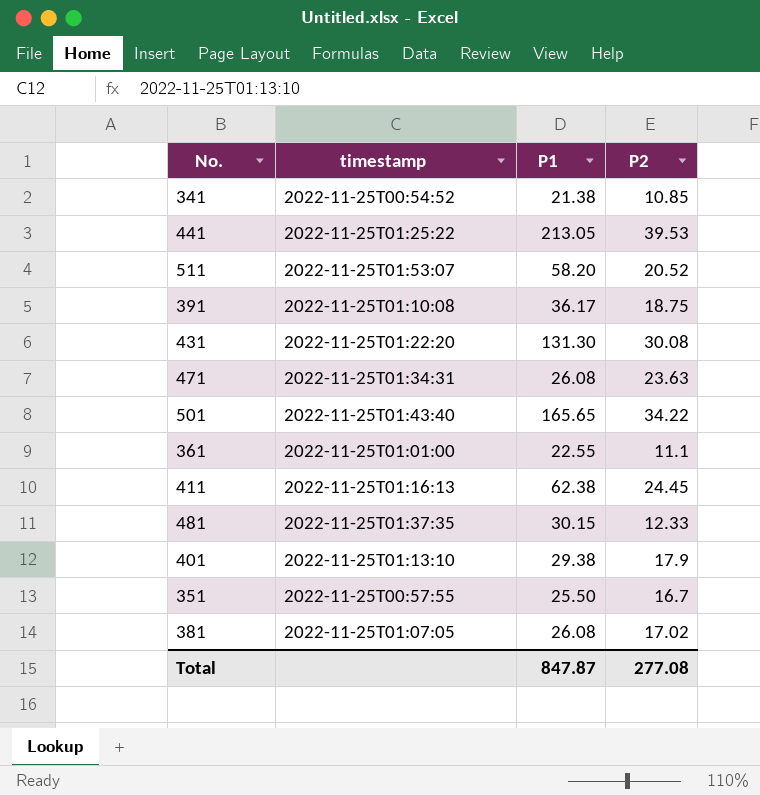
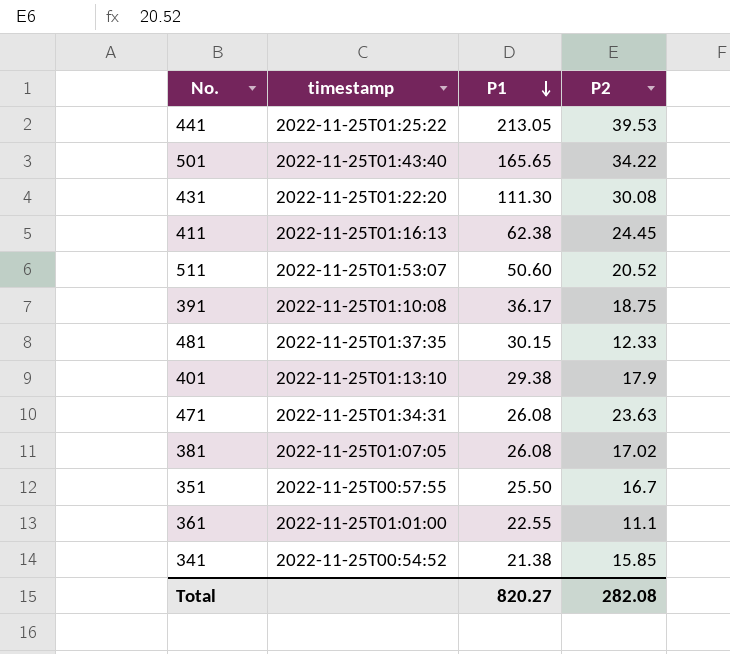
row order: none -> P1 descending
431 | P1: 131.30 -> 111.30
511 | P1: 58.20 -> 50.60
341 | P2: 10.85 -> 15.85
Total | P1: 847.87 -> 820.27
Total | P2: 277.08 -> 282.08

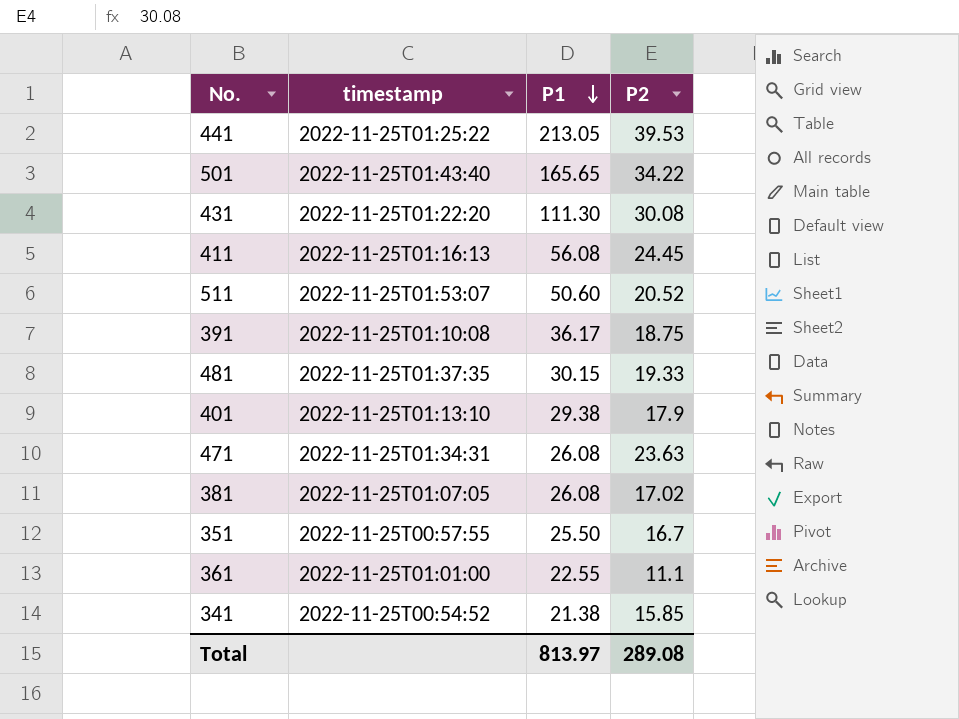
411 | P1: 62.38 -> 56.08
481 | P2: 12.33 -> 19.33
Total | P1: 820.27 -> 813.97
Total | P2: 282.08 -> 289.08

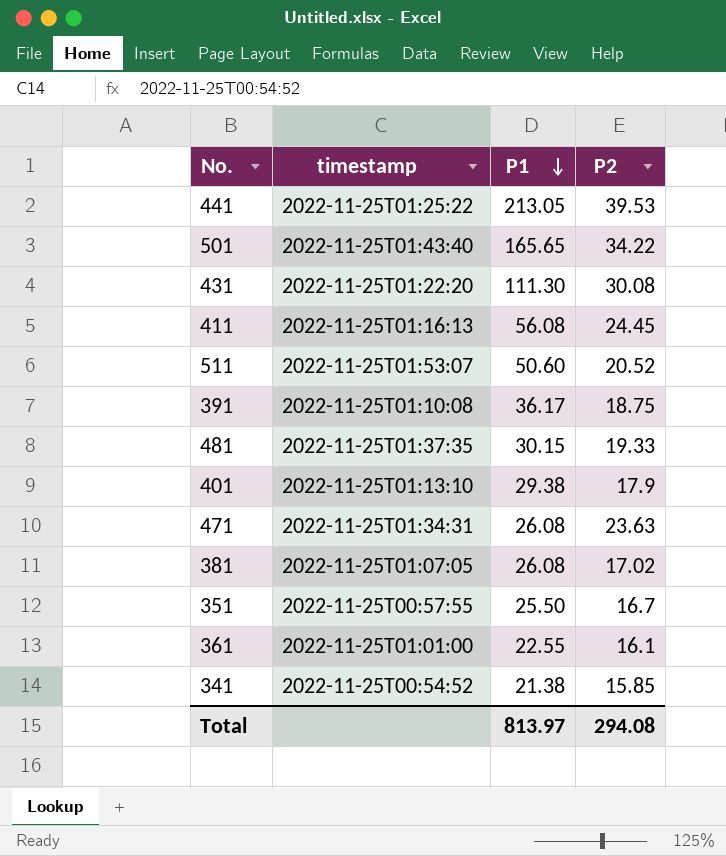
361 | P2: 11.1 -> 16.1
Total | P2: 289.08 -> 294.08

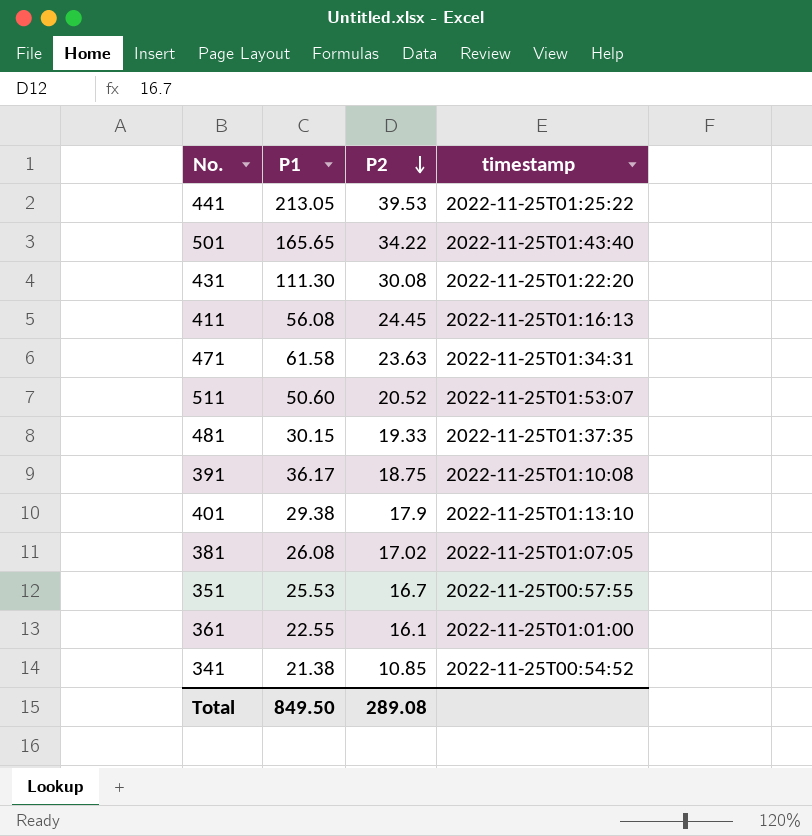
row order: P1 descending -> P2 descending
column timestamp | position: 2 -> 4
471 | P1: 26.08 -> 61.58
351 | P1: 25.50 -> 25.53
341 | P2: 15.85 -> 10.85
Total | P1: 813.97 -> 849.50
Total | P2: 294.08 -> 289.08

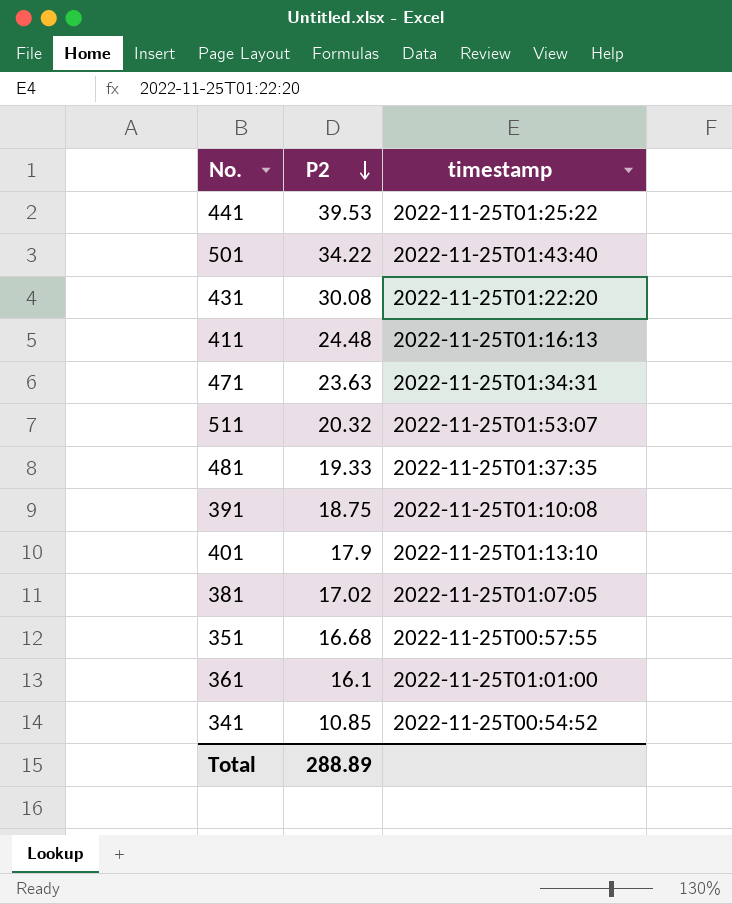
column P1 | position: 2 -> none
411 | P2: 24.45 -> 24.48
511 | P2: 20.52 -> 20.32
351 | P2: 16.7 -> 16.68
Total | P2: 289.08 -> 288.89

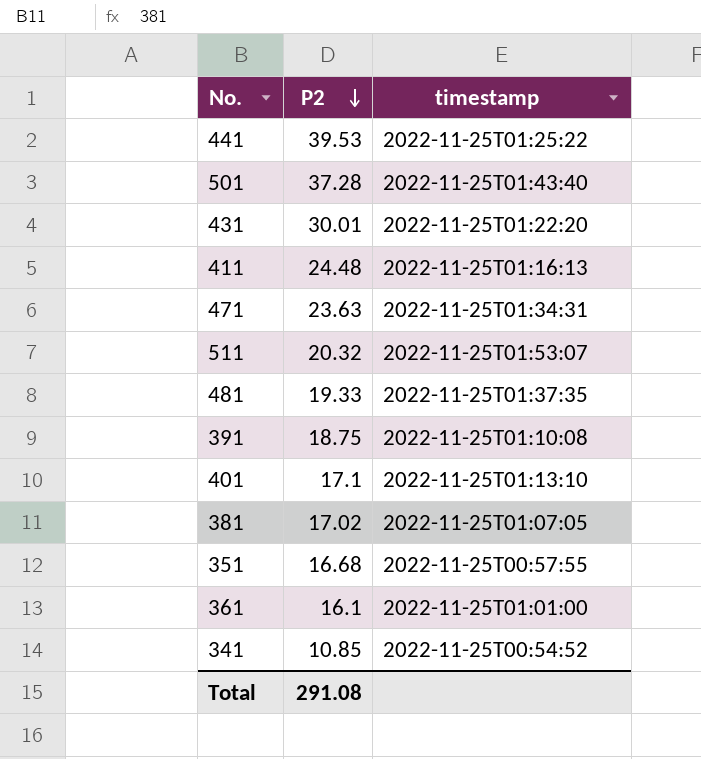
501 | P2: 34.22 -> 37.28
431 | P2: 30.08 -> 30.01
401 | P2: 17.9 -> 17.1
Total | P2: 288.89 -> 291.08

